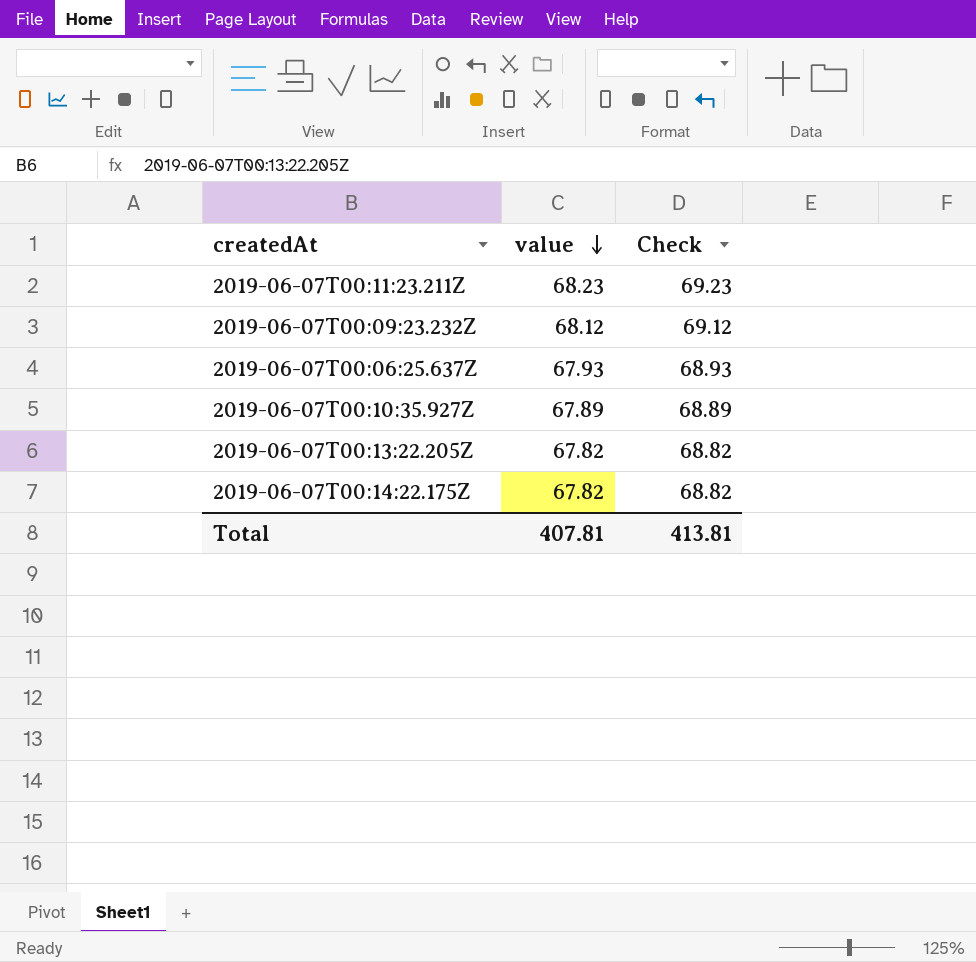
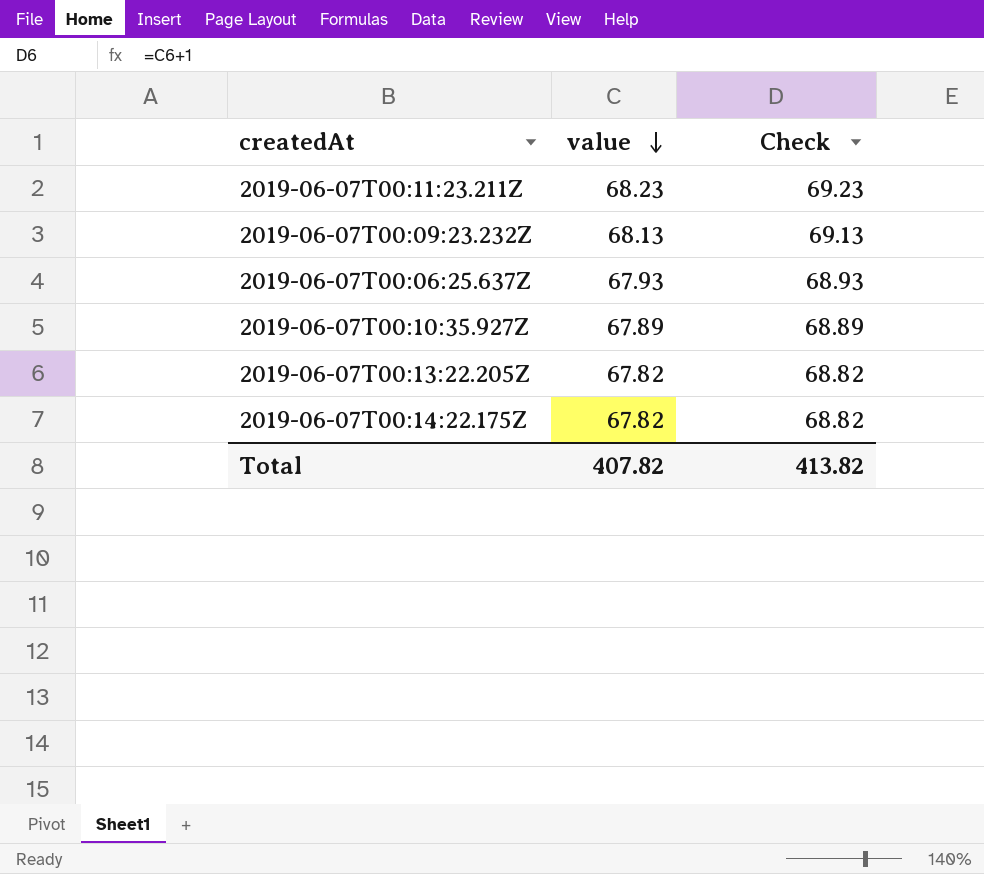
2019-06-07T00:09:23.232Z | value: 68.12 -> 68.13
2019-06-07T00:09:23.232Z | Check: 69.12 -> 69.13
Total | value: 407.81 -> 407.82
Total | Check: 413.81 -> 413.82

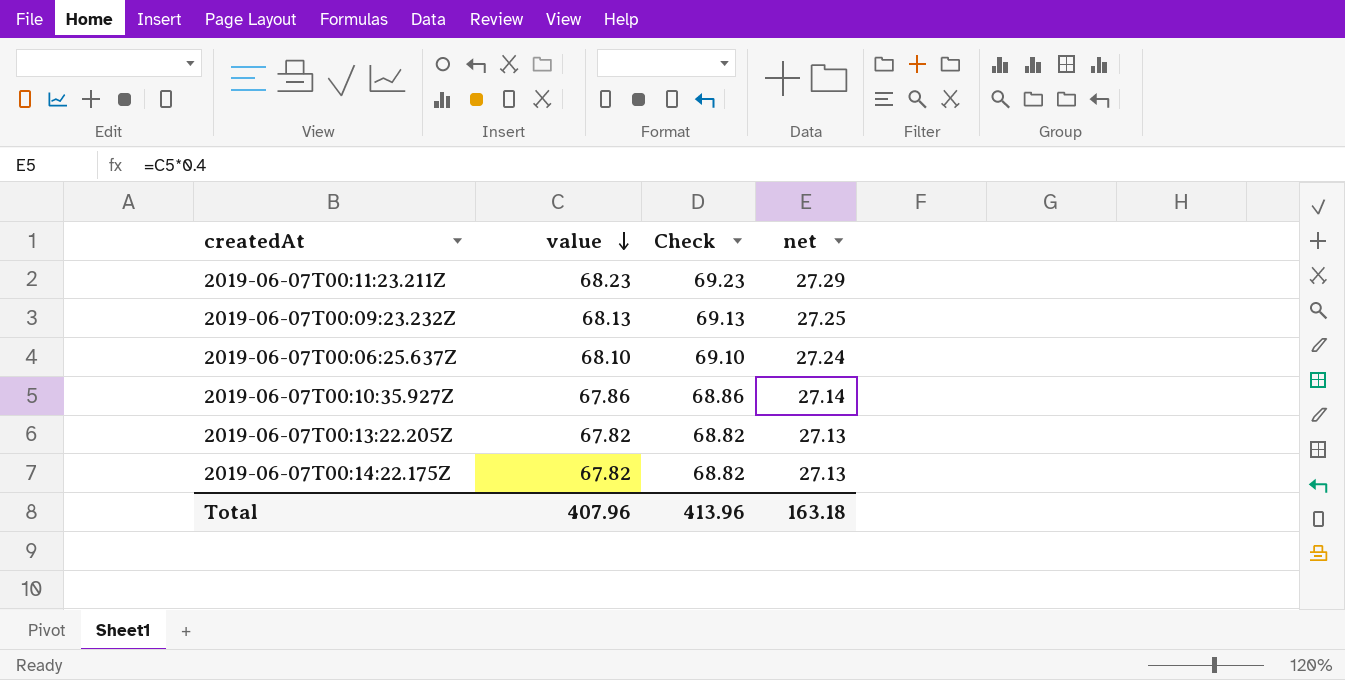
column net | formula: none -> [value] * 0.4
2019-06-07T00:06:25.637Z | value: 67.93 -> 68.10
2019-06-07T00:06:25.637Z | Check: 68.93 -> 69.10
2019-06-07T00:10:35.927Z | value: 67.89 -> 67.86
2019-06-07T00:10:35.927Z | Check: 68.89 -> 68.86
Total | value: 407.82 -> 407.96
Total | Check: 413.82 -> 413.96

